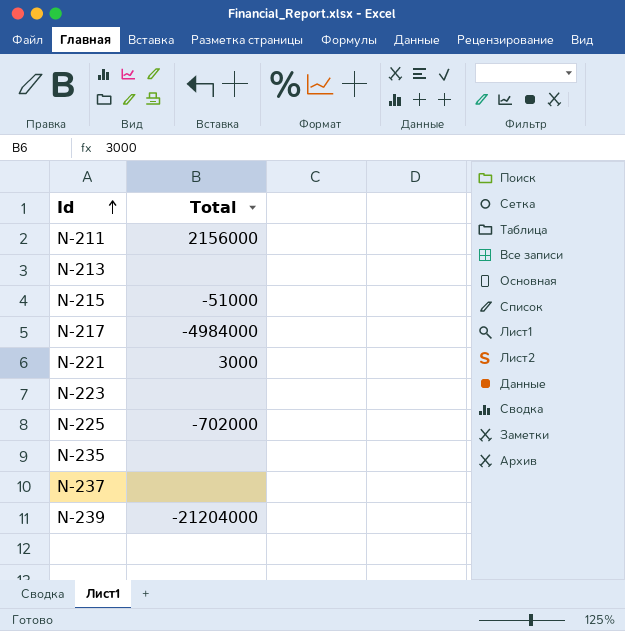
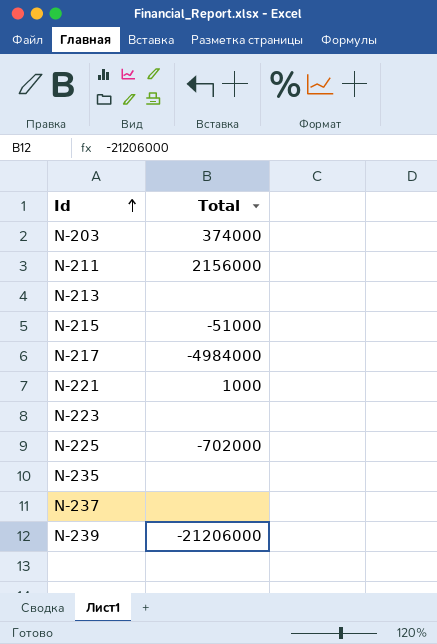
row N-203: none -> 374000
N-221 | Total: 3000 -> 1000
N-239 | Total: -21204000 -> -21206000

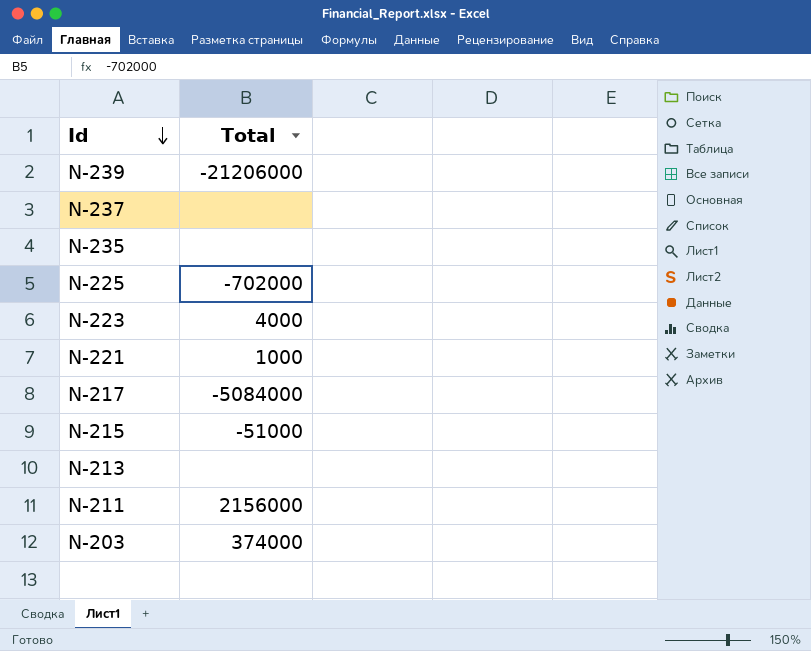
row order: Id ascending -> Id descending
N-223 | Total: none -> 4000
N-217 | Total: -4984000 -> -5084000

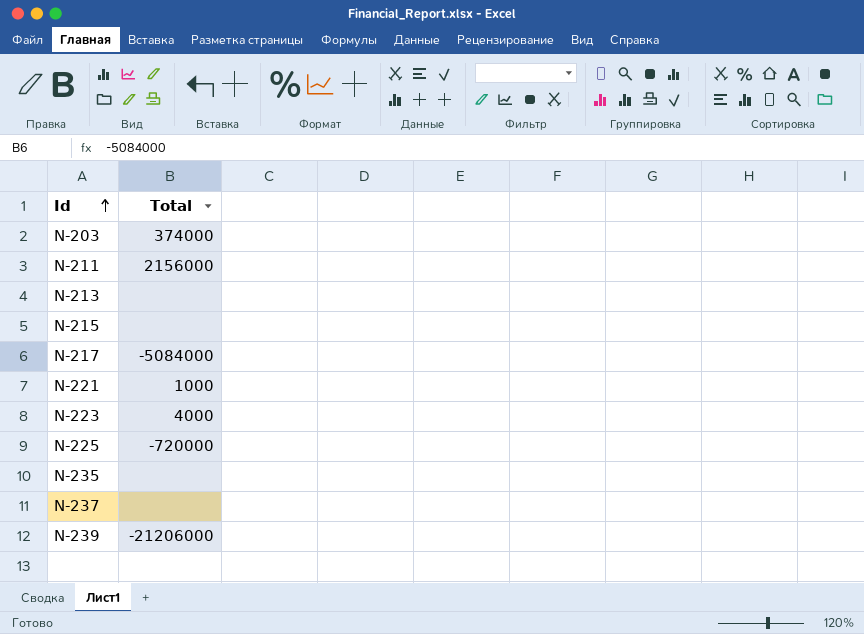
row order: Id descending -> Id ascending
N-215 | Total: -51000 -> none
N-225 | Total: -702000 -> -720000

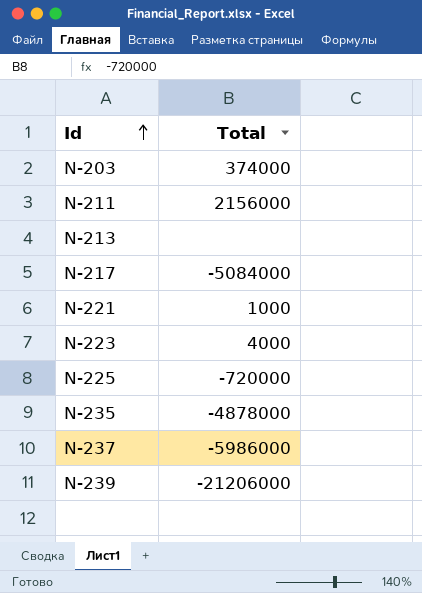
row N-215: none -> none
N-235 | Total: none -> -4878000
N-237 | Total: none -> -5986000

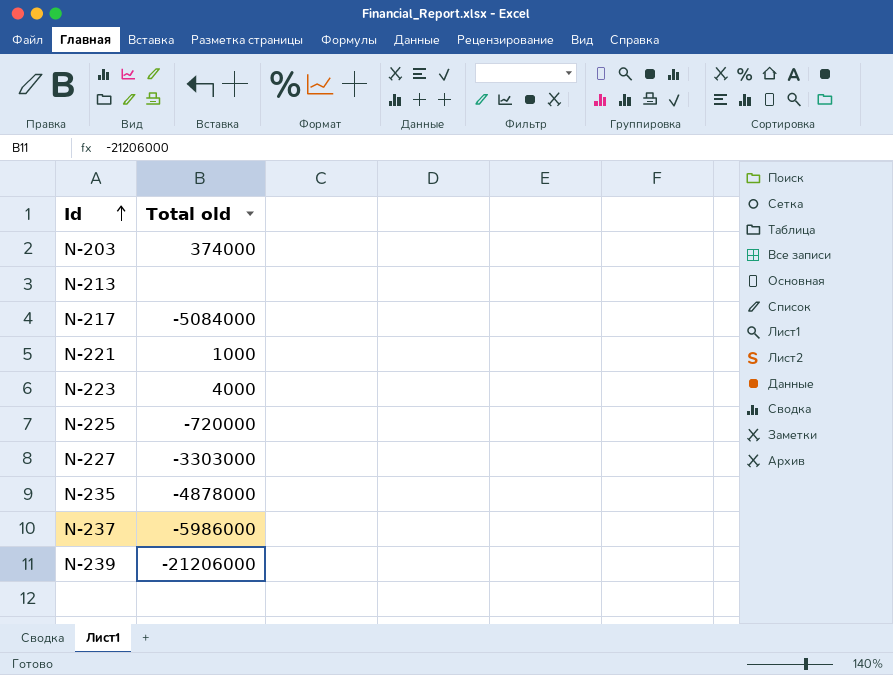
column name: Total -> Total old
row N-211: 2156000 -> none
row N-227: none -> -3303000

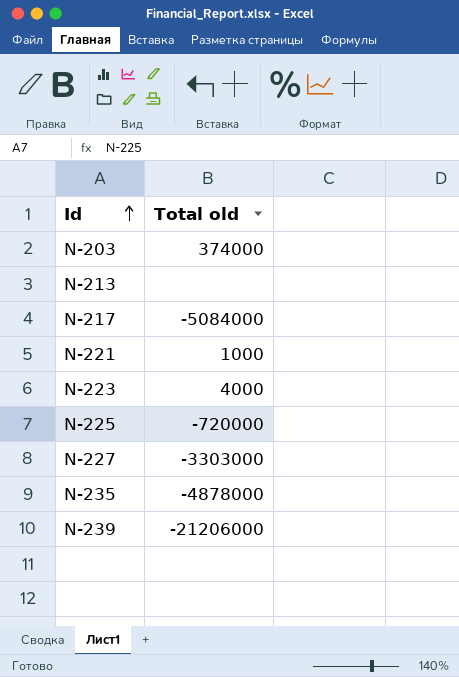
row N-237: -5986000 -> none

